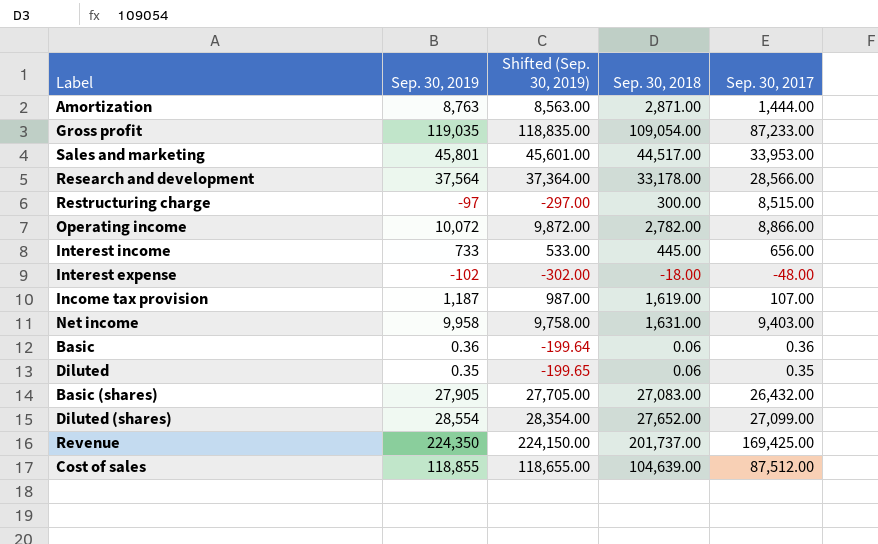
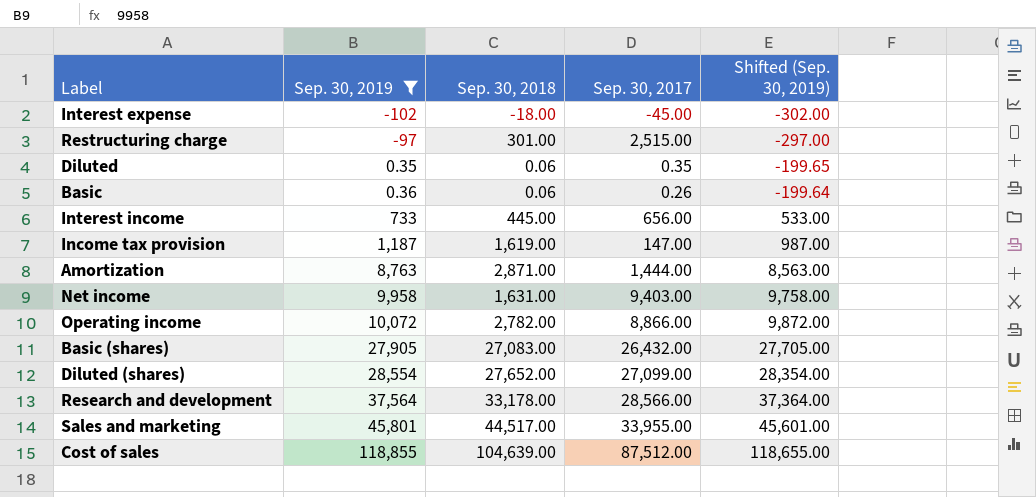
filter: none -> Sep. 30, 2019 <= 118,855
row order: none -> Sep. 30, 2019 ascending
column Shifted (Sep. 30, 2019) | position: 3 -> 5
Interest expense | Sep. 30, 2017: -48.00 -> -45.00
Restructuring charge | Sep. 30, 2018: 300.00 -> 301.00
Restructuring charge | Sep. 30, 2017: 8,515.00 -> 2,515.00
Basic | Sep. 30, 2017: 0.36 -> 0.26
Income tax provision | Sep. 30, 2017: 107.00 -> 147.00
Sales and marketing | Sep. 30, 2017: 33,953.00 -> 33,955.00

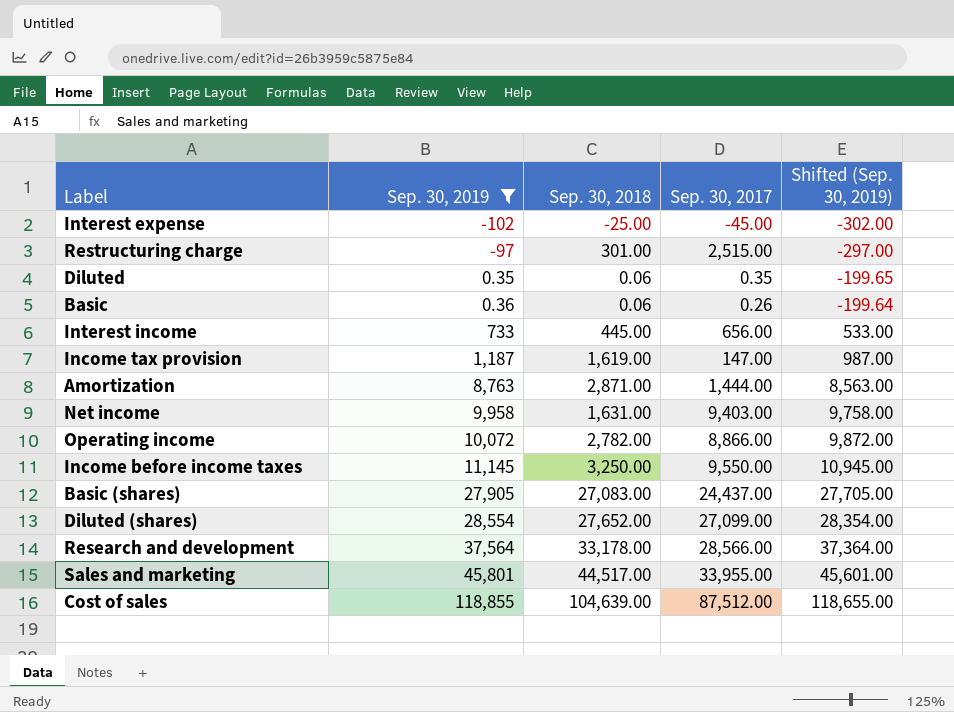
Interest expense | Sep. 30, 2018: -18.00 -> -25.00
row Income before income taxes: none -> 11,145 | 3,250.00 | 9,550.00 | 10,945.00
Basic (shares) | Sep. 30, 2017: 26,432.00 -> 24,437.00

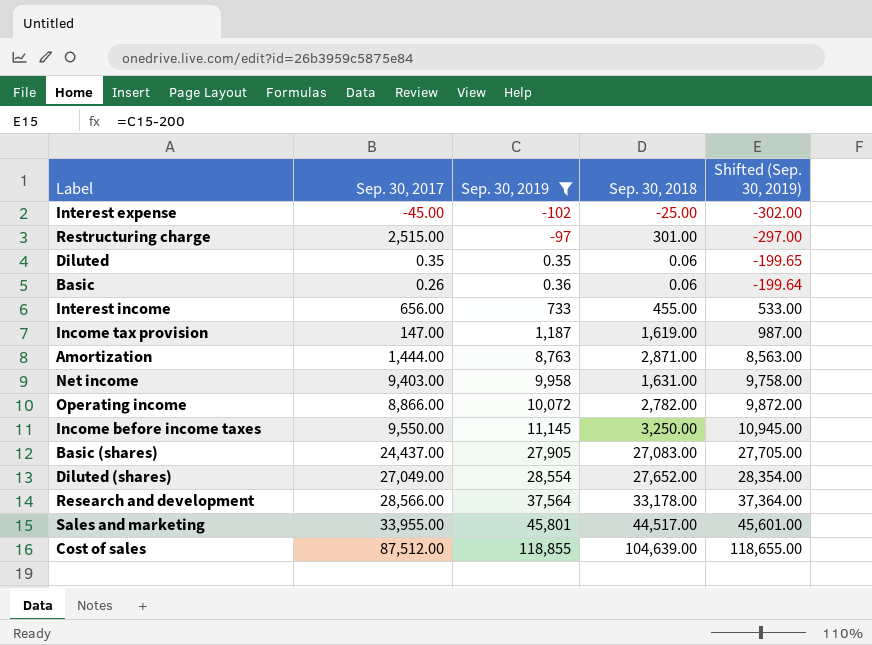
column Sep. 30, 2017 | position: 4 -> 2
Interest income | Sep. 30, 2018: 445.00 -> 455.00
Diluted (shares) | Sep. 30, 2017: 27,099.00 -> 27,049.00

